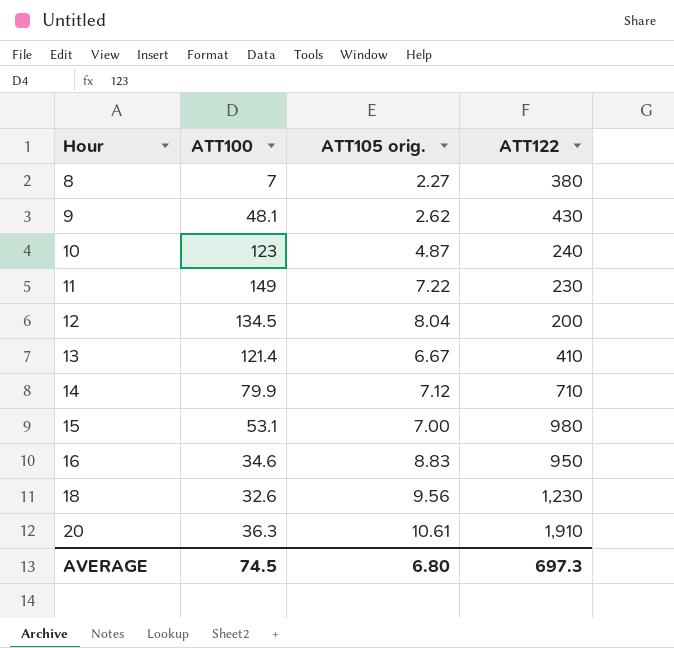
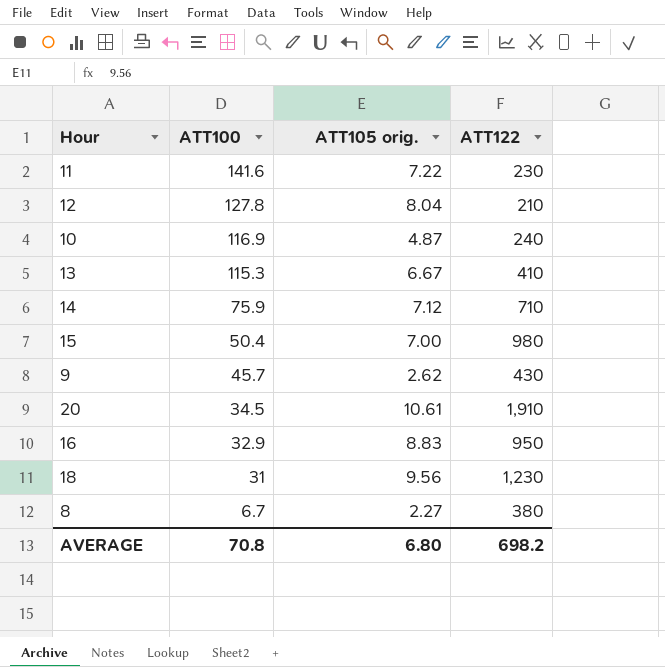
row order: Hour ascending -> ATT100 descending
11 | ATT100: 149 -> 141.6
12 | ATT100: 134.5 -> 127.8
12 | ATT122: 200 -> 210
10 | ATT100: 123 -> 116.9
13 | ATT100: 121.4 -> 115.3
14 | ATT100: 79.9 -> 75.9
15 | ATT100: 53.1 -> 50.4
9 | ATT100: 48.1 -> 45.7
20 | ATT100: 36.3 -> 34.5
16 | ATT100: 34.6 -> 32.9
18 | ATT100: 32.6 -> 31
8 | ATT100: 7 -> 6.7
AVERAGE | ATT100: 74.5 -> 70.8
AVERAGE | ATT122: 697.3 -> 698.2

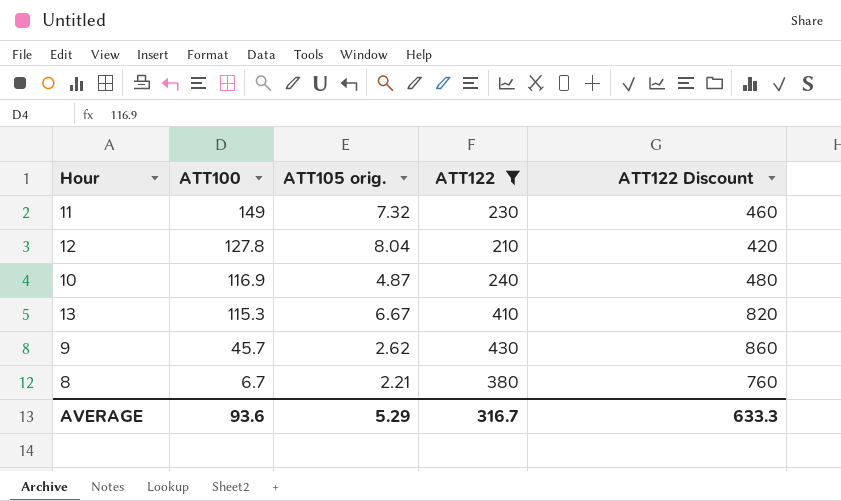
filter: none -> ATT122 <= 430
column ATT122 Discount | formula: none -> [ATT122] * 2
11 | ATT100: 141.6 -> 149
11 | ATT105 orig.: 7.22 -> 7.32
8 | ATT105 orig.: 2.27 -> 2.21
AVERAGE | ATT100: 70.8 -> 93.6
AVERAGE | ATT105 orig.: 6.80 -> 5.29
AVERAGE | ATT122: 698.2 -> 316.7

